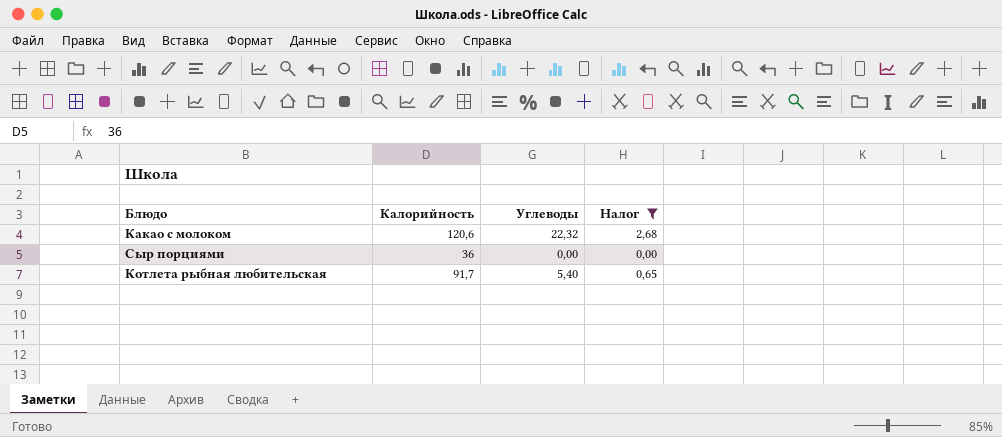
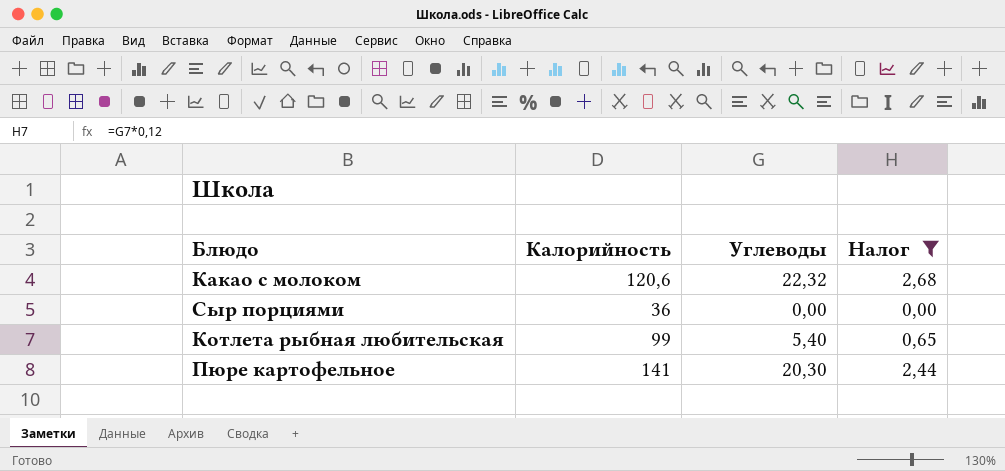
Котлета рыбная любительская | Калорийность: 91,7 -> 99
row Пюре картофельное: none -> 141 | 20,30 | 2,44

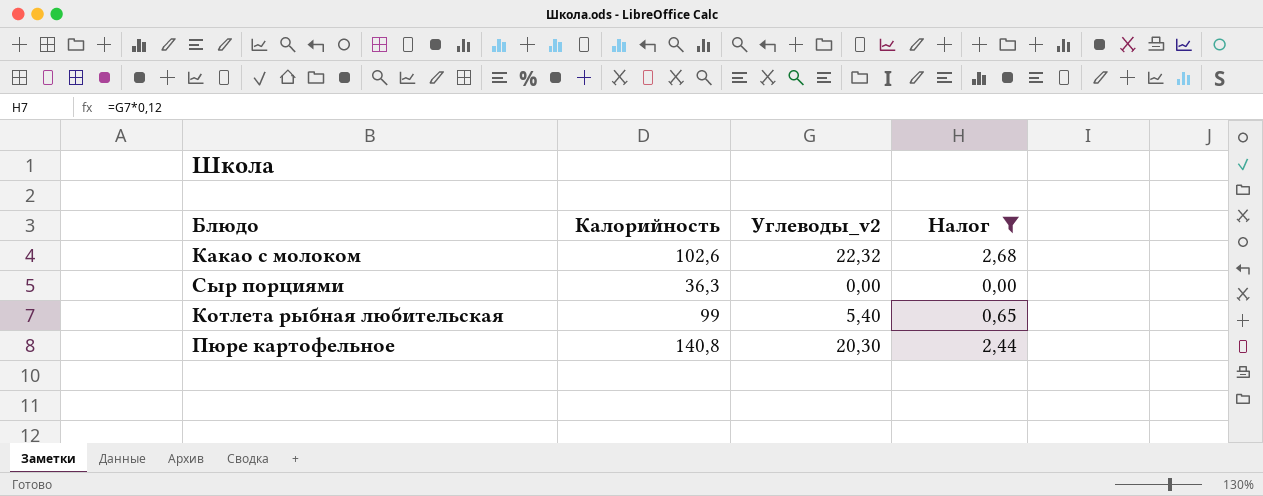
column name: Углеводы -> Углеводы_v2
Какао с молоком | Калорийность: 120,6 -> 102,6
Сыр порциями | Калорийность: 36 -> 36,3
Пюре картофельное | Калорийность: 141 -> 140,8

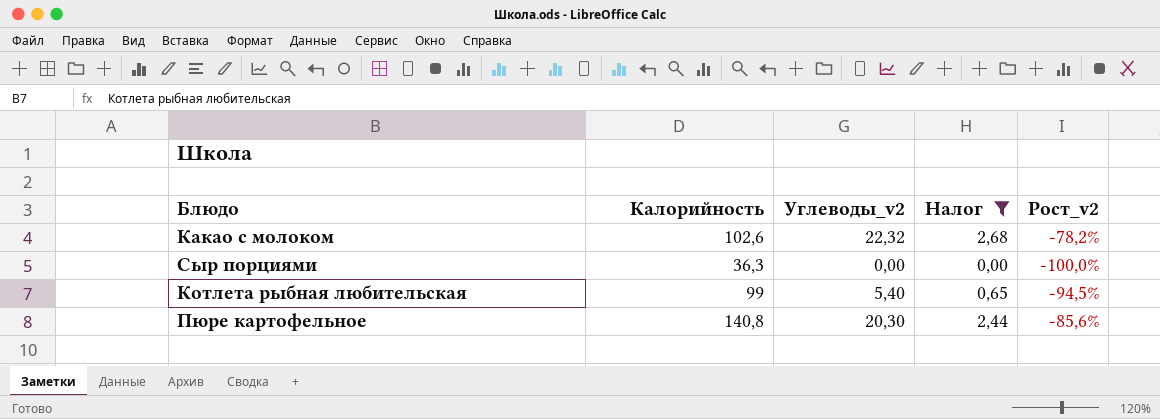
column Рост_v2 | formula: none -> ([Углеводы_v2] - [Калорийность]) / [Калорийность]

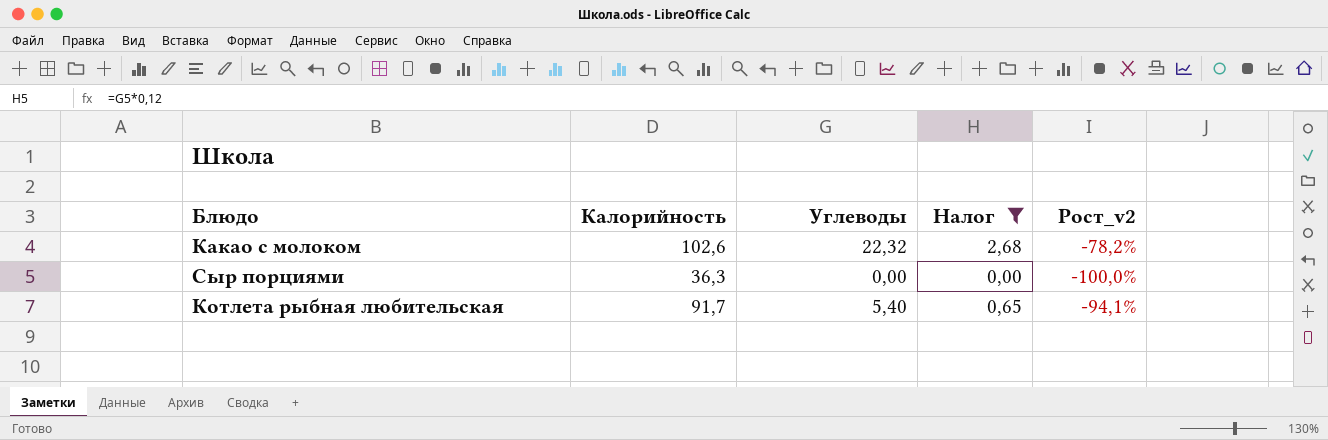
column name: Углеводы_v2 -> Углеводы
row Пюре картофельное: 140,8 | 20,30 | 2,44 | -85,6% -> none
Котлета рыбная любительская | Калорийность: 99 -> 91,7
Котлета рыбная любительская | Рост_v2: -94,5% -> -94,1%

